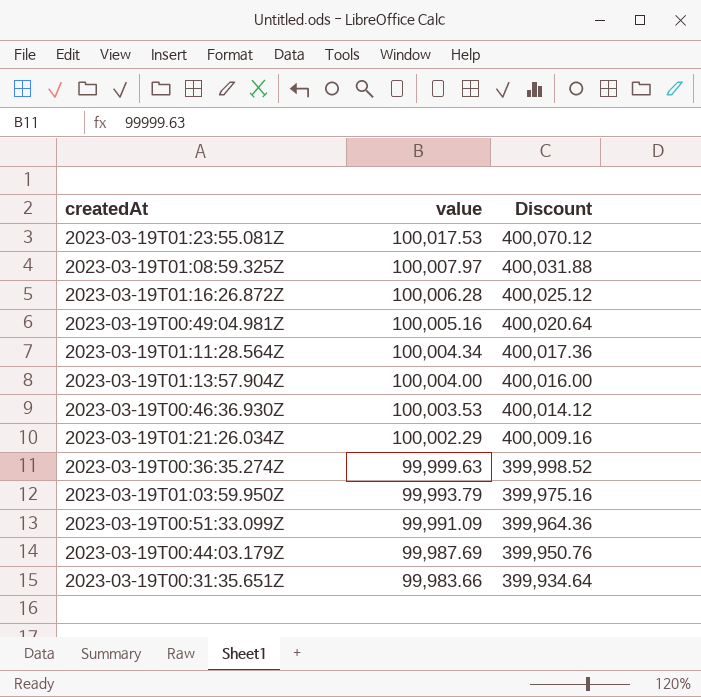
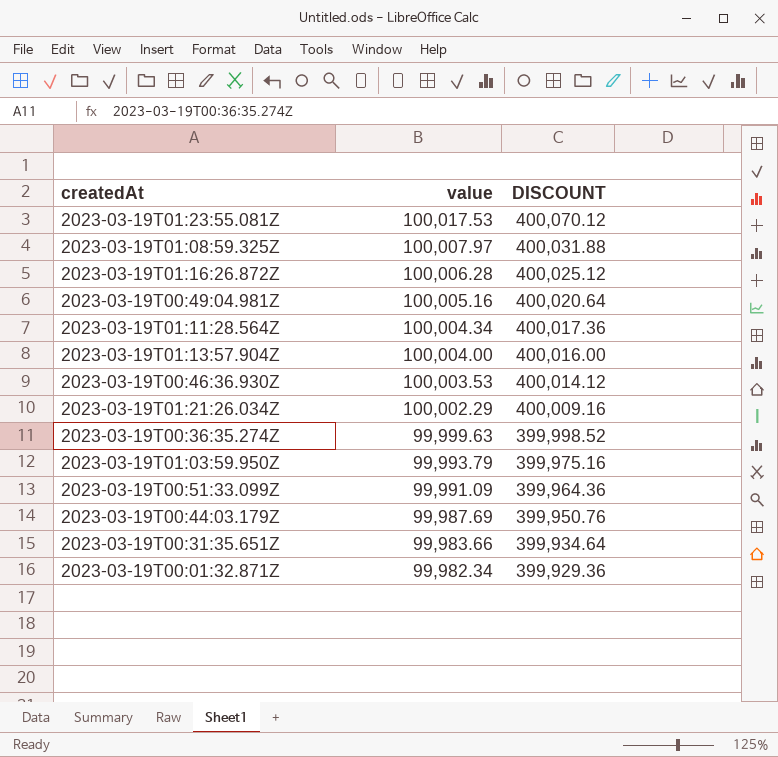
column name: Discount -> DISCOUNT
row 2023-03-19T00:01:32.871Z: none -> 99,982.34 | 399,929.36

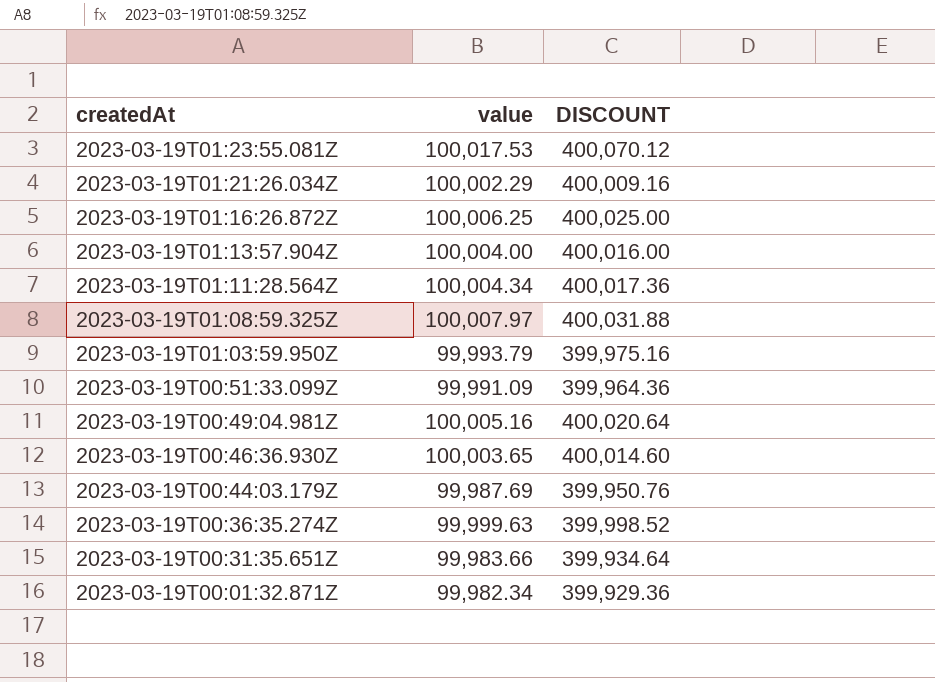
row order: value descending -> createdAt descending
2023-03-19T01:16:26.872Z | value: 100,006.28 -> 100,006.25
2023-03-19T01:16:26.872Z | DISCOUNT: 400,025.12 -> 400,025.00
2023-03-19T00:46:36.930Z | value: 100,003.53 -> 100,003.65
2023-03-19T00:46:36.930Z | DISCOUNT: 400,014.12 -> 400,014.60

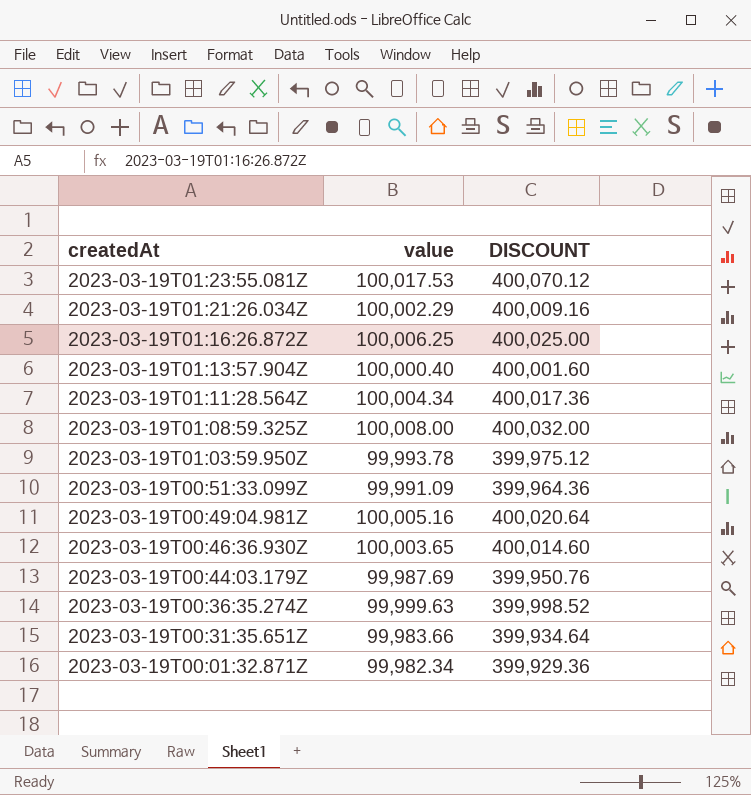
2023-03-19T01:13:57.904Z | value: 100,004.00 -> 100,000.40
2023-03-19T01:13:57.904Z | DISCOUNT: 400,016.00 -> 400,001.60
2023-03-19T01:08:59.325Z | value: 100,007.97 -> 100,008.00
2023-03-19T01:08:59.325Z | DISCOUNT: 400,031.88 -> 400,032.00
2023-03-19T01:03:59.950Z | value: 99,993.79 -> 99,993.78
2023-03-19T01:03:59.950Z | DISCOUNT: 399,975.16 -> 399,975.12

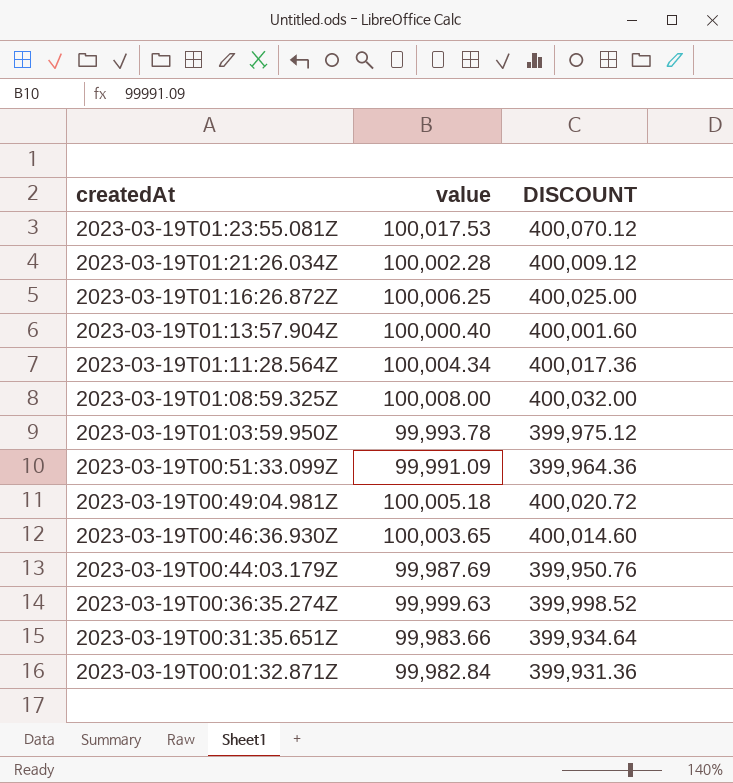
2023-03-19T01:21:26.034Z | value: 100,002.29 -> 100,002.28
2023-03-19T01:21:26.034Z | DISCOUNT: 400,009.16 -> 400,009.12
2023-03-19T00:49:04.981Z | value: 100,005.16 -> 100,005.18
2023-03-19T00:49:04.981Z | DISCOUNT: 400,020.64 -> 400,020.72
2023-03-19T00:01:32.871Z | value: 99,982.34 -> 99,982.84
2023-03-19T00:01:32.871Z | DISCOUNT: 399,929.36 -> 399,931.36

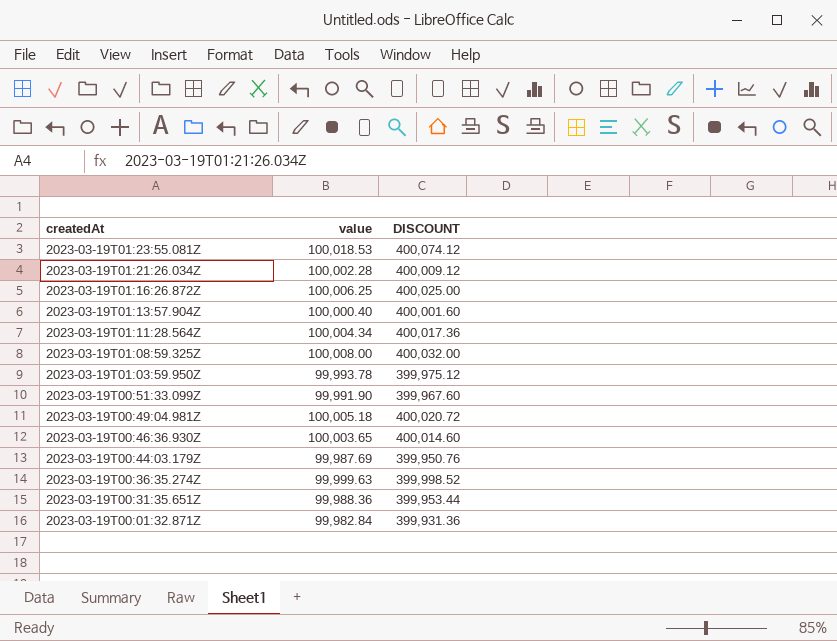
2023-03-19T01:23:55.081Z | value: 100,017.53 -> 100,018.53
2023-03-19T01:23:55.081Z | DISCOUNT: 400,070.12 -> 400,074.12
2023-03-19T00:51:33.099Z | value: 99,991.09 -> 99,991.90
2023-03-19T00:51:33.099Z | DISCOUNT: 399,964.36 -> 399,967.60
2023-03-19T00:31:35.651Z | value: 99,983.66 -> 99,988.36
2023-03-19T00:31:35.651Z | DISCOUNT: 399,934.64 -> 399,953.44

